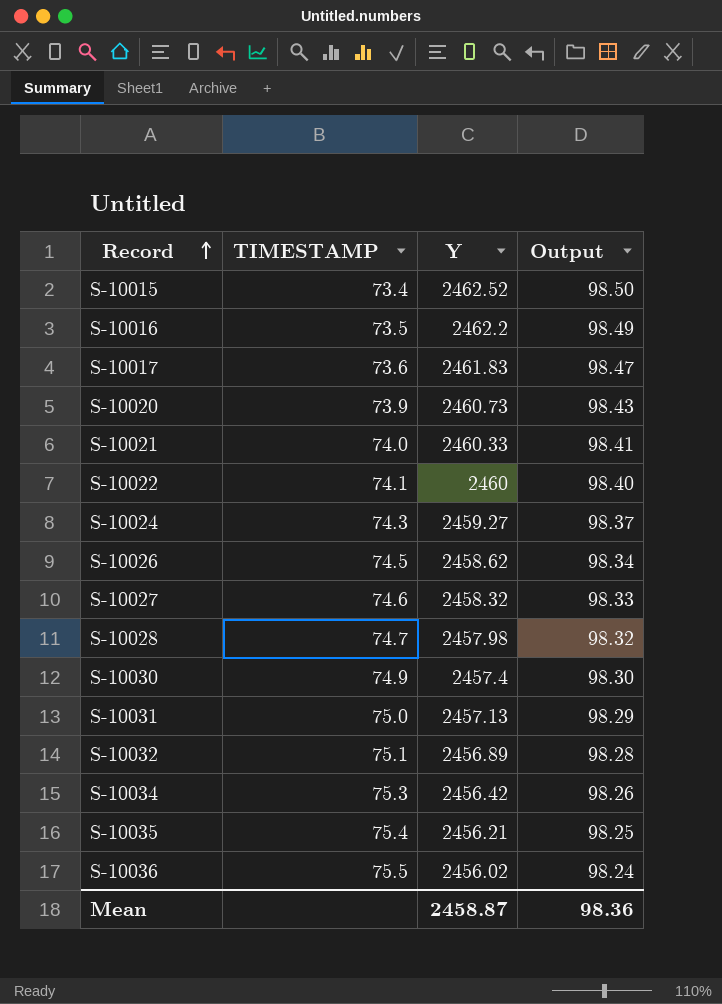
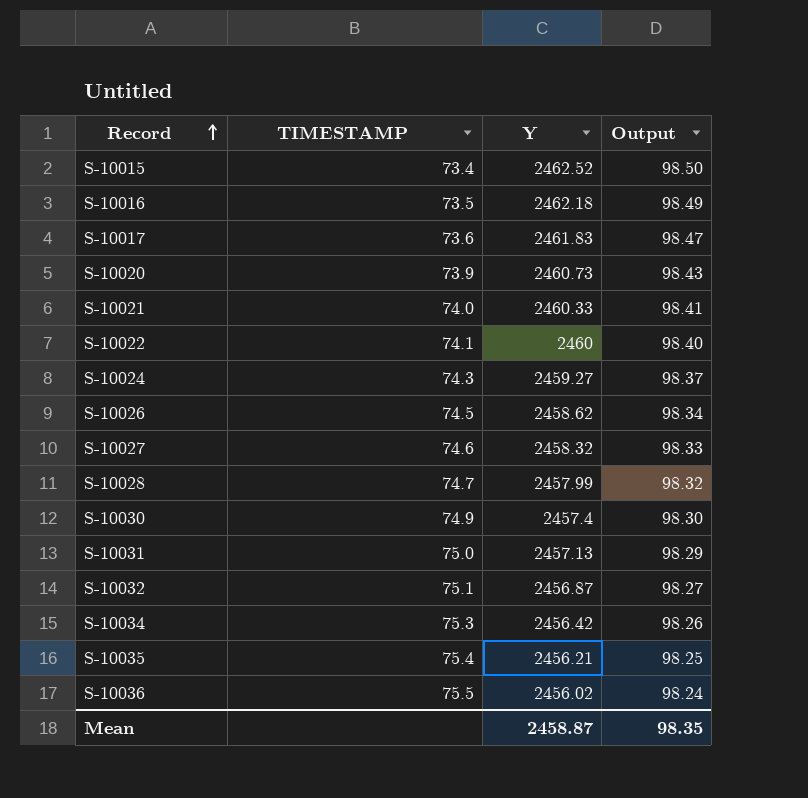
S-10016 | Y: 2462.2 -> 2462.18
S-10028 | Y: 2457.98 -> 2457.99
S-10032 | Y: 2456.89 -> 2456.87
S-10032 | Output: 98.28 -> 98.27
Mean | Output: 98.36 -> 98.35

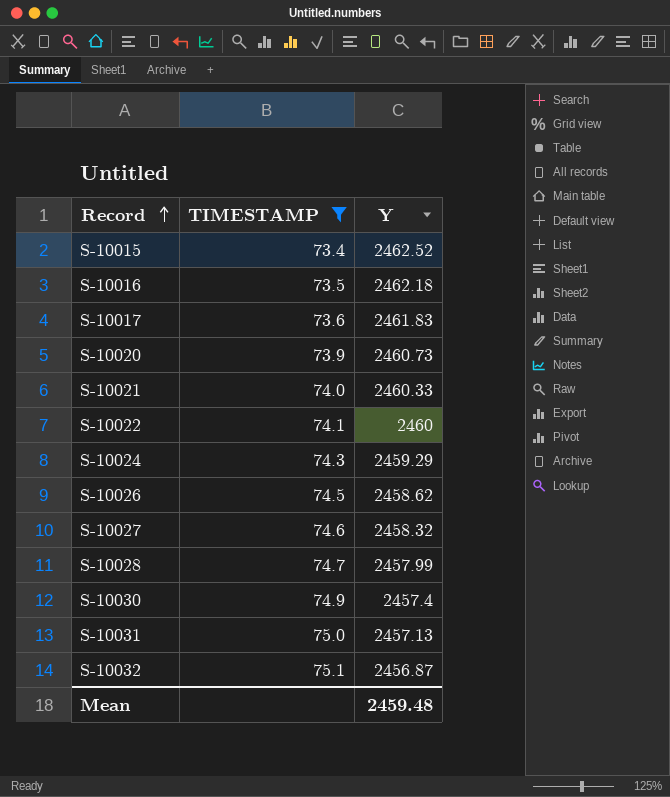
filter: none -> TIMESTAMP <= 75.1
column Output | formula: [Y] * 0.04 -> none
S-10024 | Y: 2459.27 -> 2459.29
Mean | Y: 2458.87 -> 2459.48

